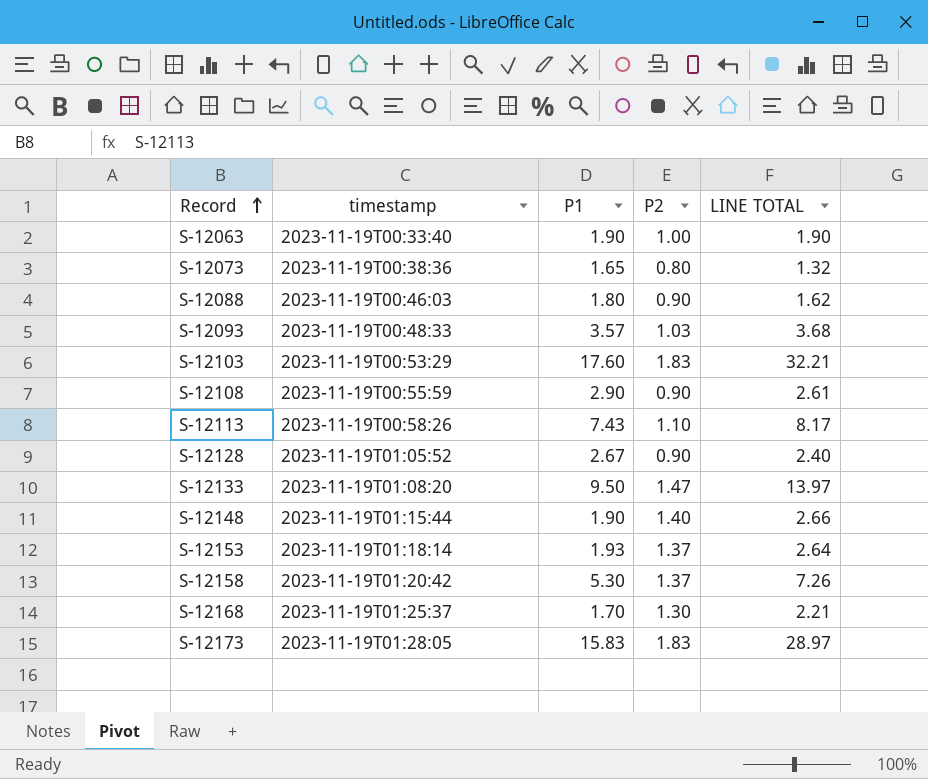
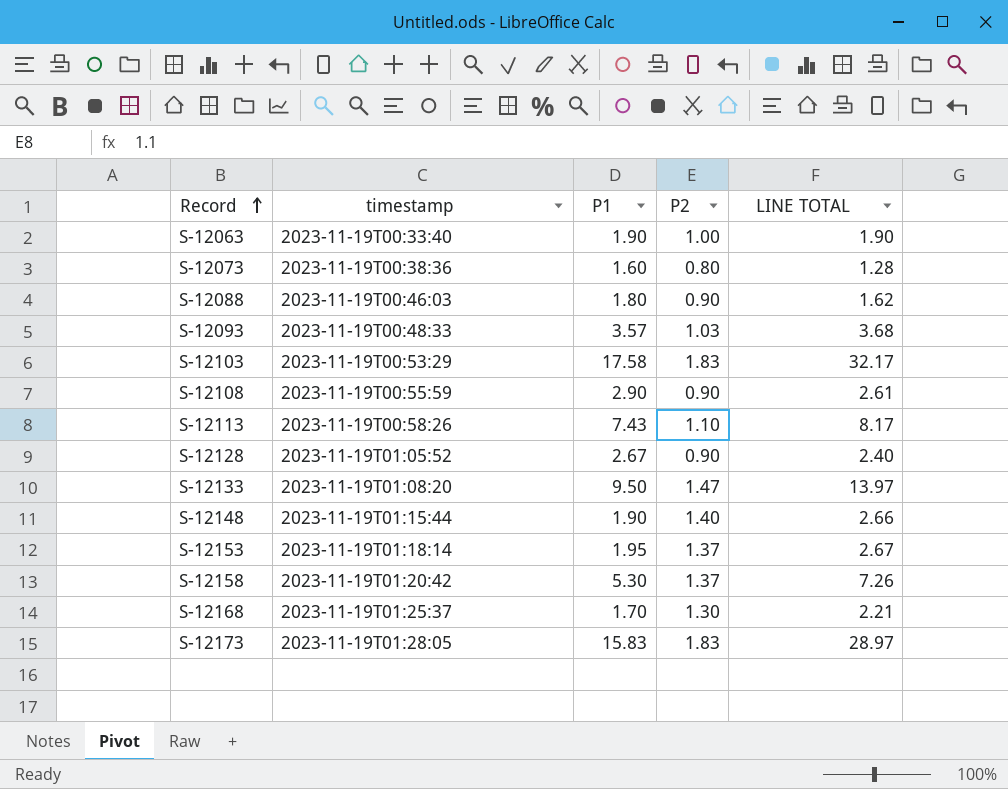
S-12073 | P1: 1.65 -> 1.60
S-12073 | LINE TOTAL: 1.32 -> 1.28
S-12103 | P1: 17.60 -> 17.58
S-12103 | LINE TOTAL: 32.21 -> 32.17
S-12153 | P1: 1.93 -> 1.95
S-12153 | LINE TOTAL: 2.64 -> 2.67

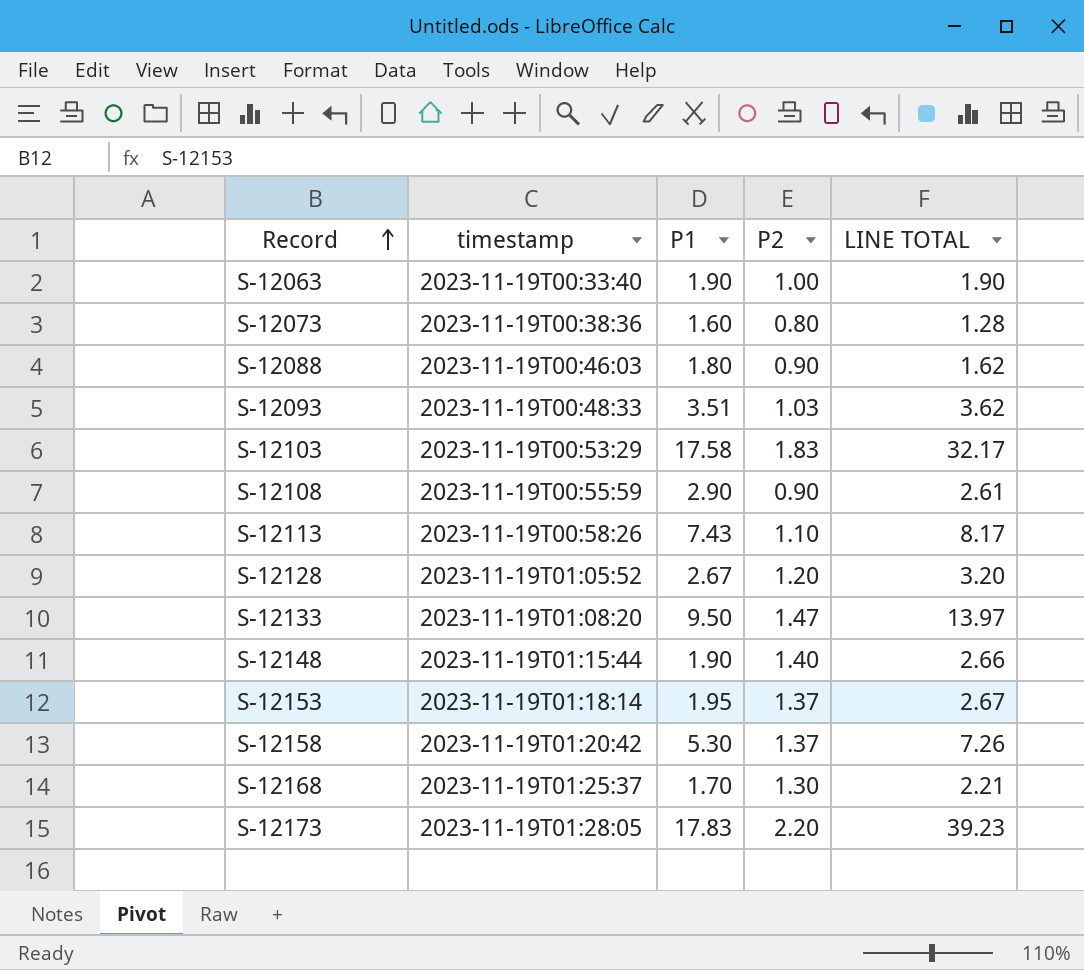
S-12093 | P1: 3.57 -> 3.51
S-12093 | LINE TOTAL: 3.68 -> 3.62
S-12128 | P2: 0.90 -> 1.20
S-12128 | LINE TOTAL: 2.40 -> 3.20
S-12173 | P1: 15.83 -> 17.83
S-12173 | P2: 1.83 -> 2.20
S-12173 | LINE TOTAL: 28.97 -> 39.23

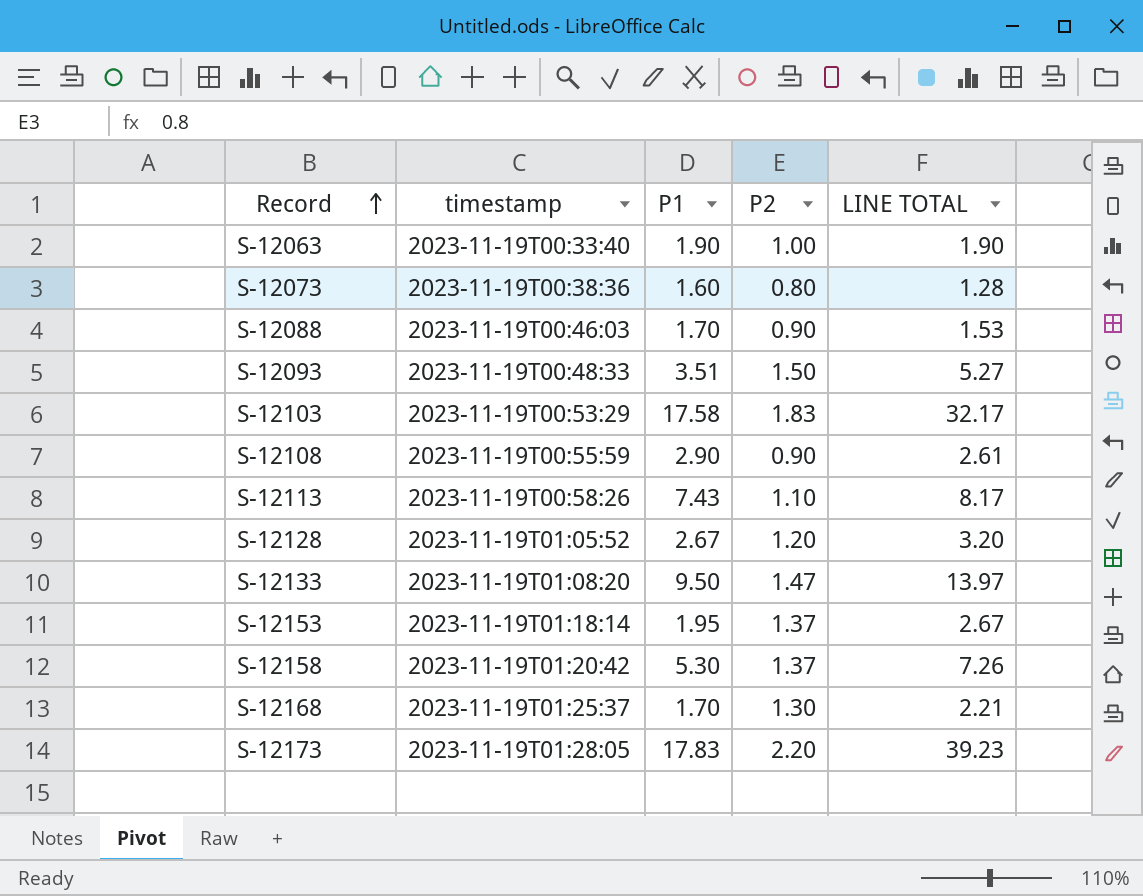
row S-12148: 2023-11-19T01:15:44 | 1.90 | 1.40 | 2.66 -> none
S-12088 | P1: 1.80 -> 1.70
S-12088 | LINE TOTAL: 1.62 -> 1.53
S-12093 | P2: 1.03 -> 1.50
S-12093 | LINE TOTAL: 3.62 -> 5.27

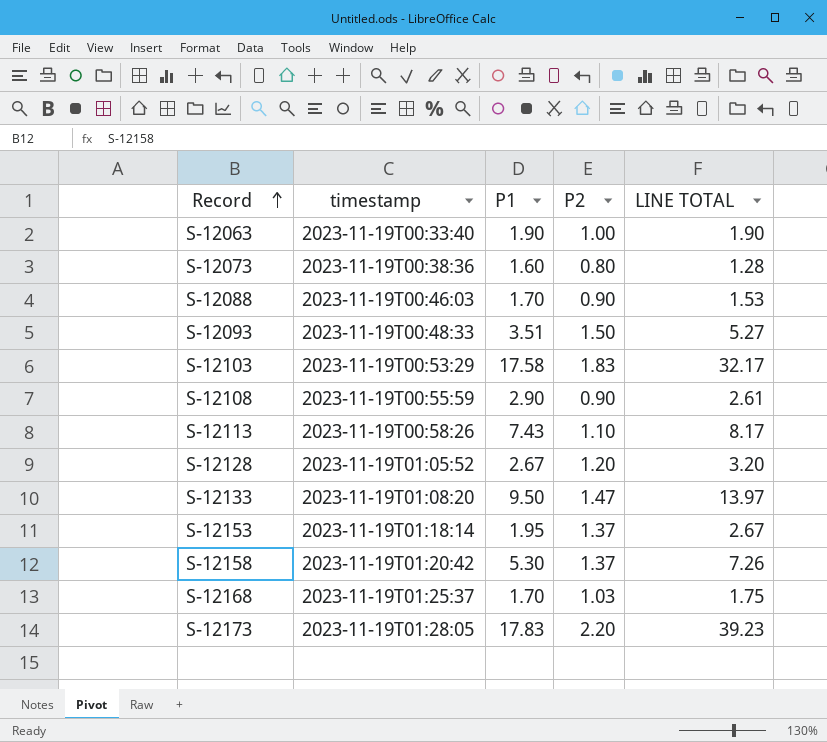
S-12168 | P2: 1.30 -> 1.03
S-12168 | LINE TOTAL: 2.21 -> 1.75

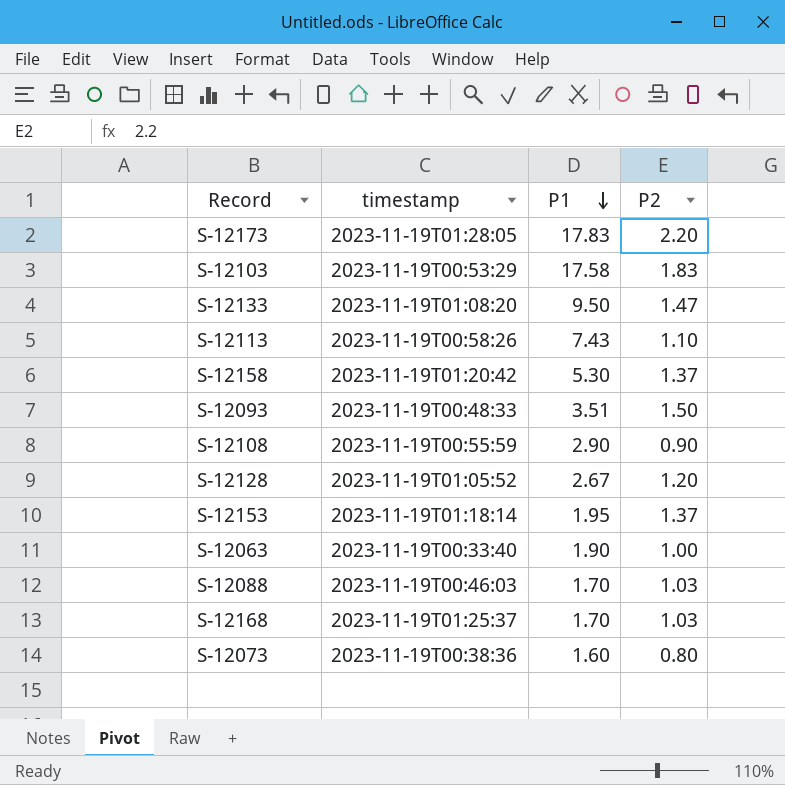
row order: Record ascending -> P1 descending
column LINE TOTAL | formula: [P1] * [P2] -> none
S-12088 | P2: 0.90 -> 1.03

